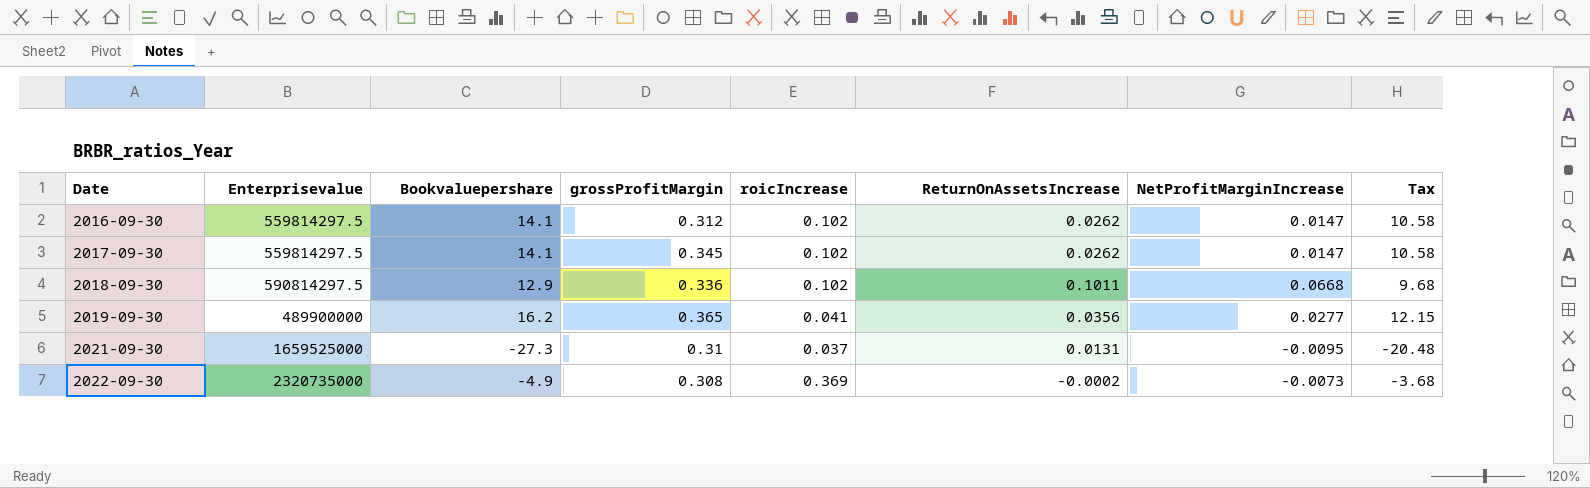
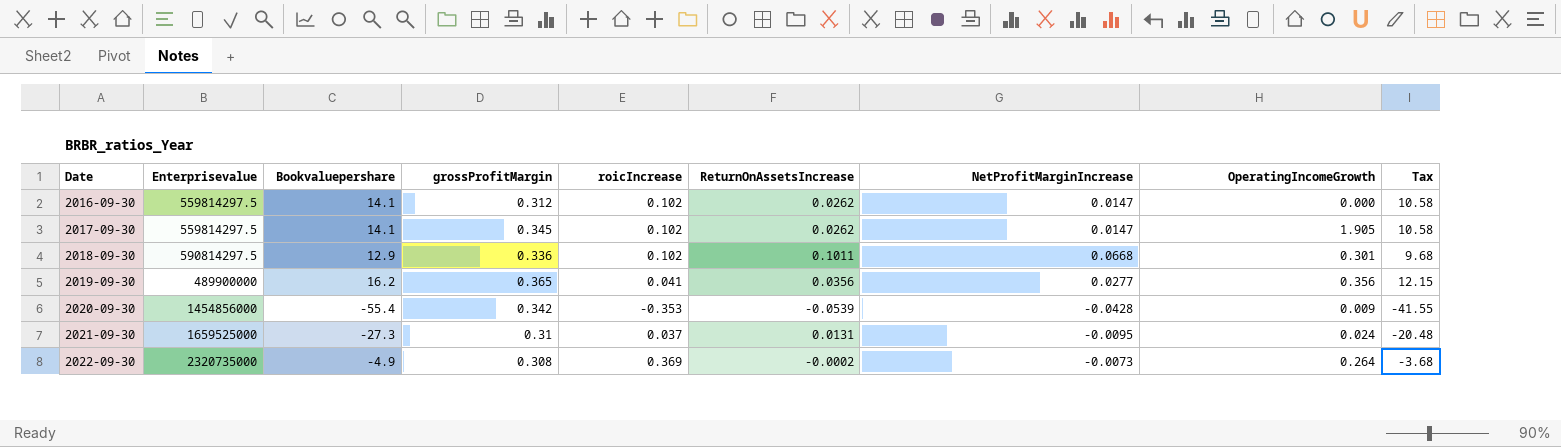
column OperatingIncomeGrowth | position: none -> 8
row 2020-09-30: none -> 1454856000 | -55.4 | 0.342 | -0.353 | -0.0539 | -0.0428 | 0.009 | -41.55

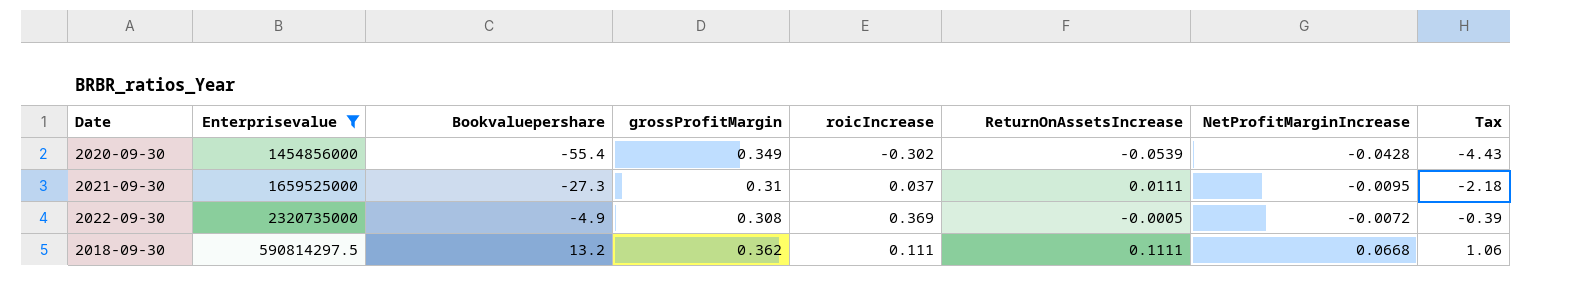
filter: none -> Enterprisevalue >= 590814297.5
row order: Date ascending -> Bookvaluepershare ascending
column OperatingIncomeGrowth | position: 8 -> none
column Tax | formula: [Bookvaluepershare] * 0.75 -> [Bookvaluepershare] * 0.08
2020-09-30 | grossProfitMargin: 0.342 -> 0.349
2020-09-30 | roicIncrease: -0.353 -> -0.302
2021-09-30 | ReturnOnAssetsIncrease: 0.0131 -> 0.0111
2022-09-30 | ReturnOnAssetsIncrease: -0.0002 -> -0.0005
2022-09-30 | NetProfitMarginIncrease: -0.0073 -> -0.0072
2018-09-30 | Bookvaluepershare: 12.9 -> 13.2
2018-09-30 | grossProfitMargin: 0.336 -> 0.362
2018-09-30 | roicIncrease: 0.102 -> 0.111
2018-09-30 | ReturnOnAssetsIncrease: 0.1011 -> 0.1111

